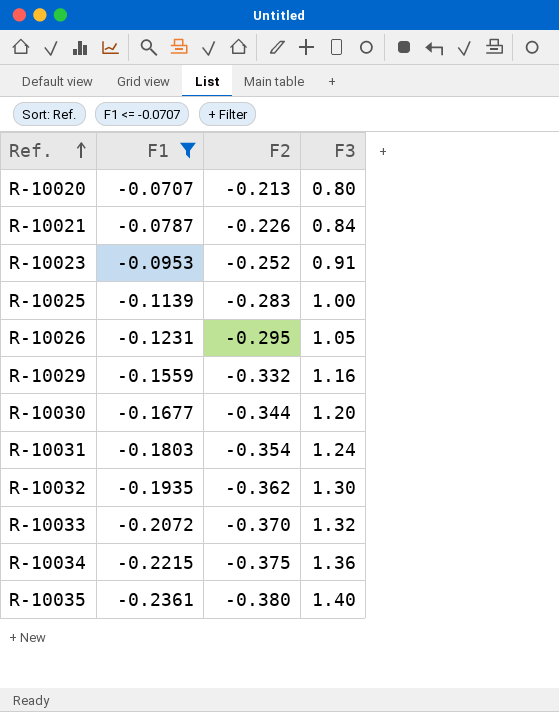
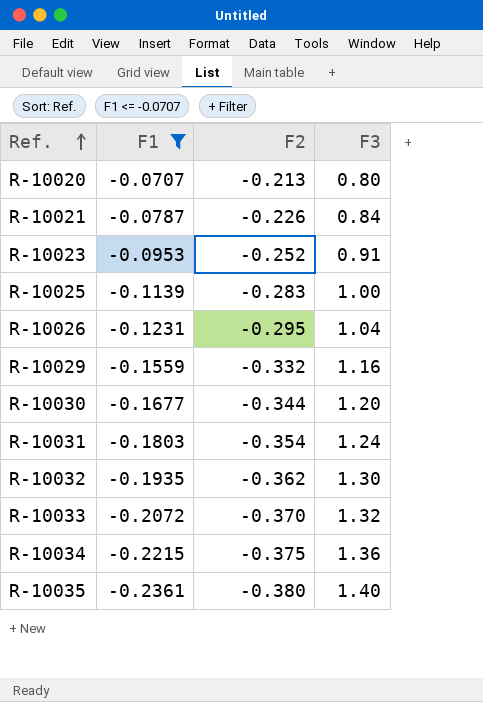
R-10026 | F3: 1.05 -> 1.04

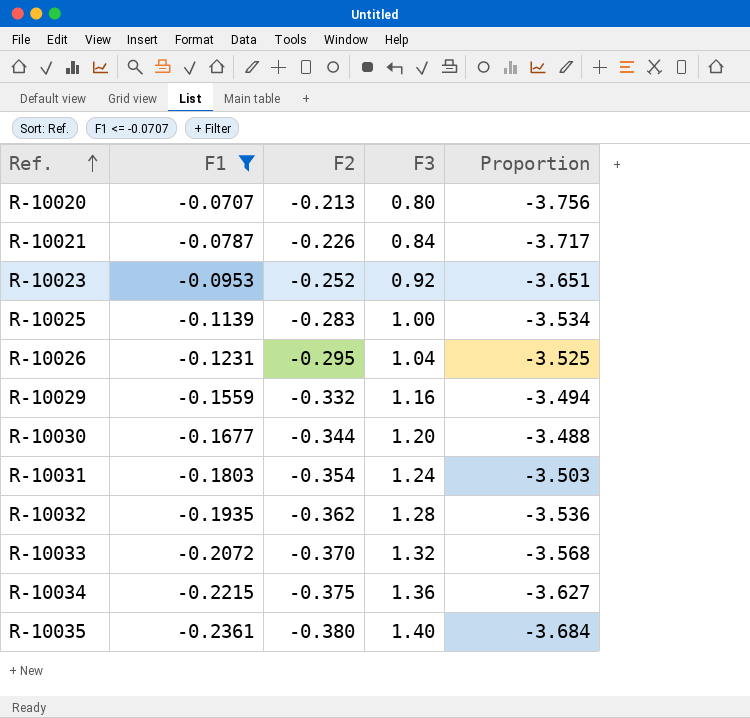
column Proportion | formula: none -> [F3] / [F2]
R-10023 | F3: 0.91 -> 0.92
R-10032 | F3: 1.30 -> 1.28

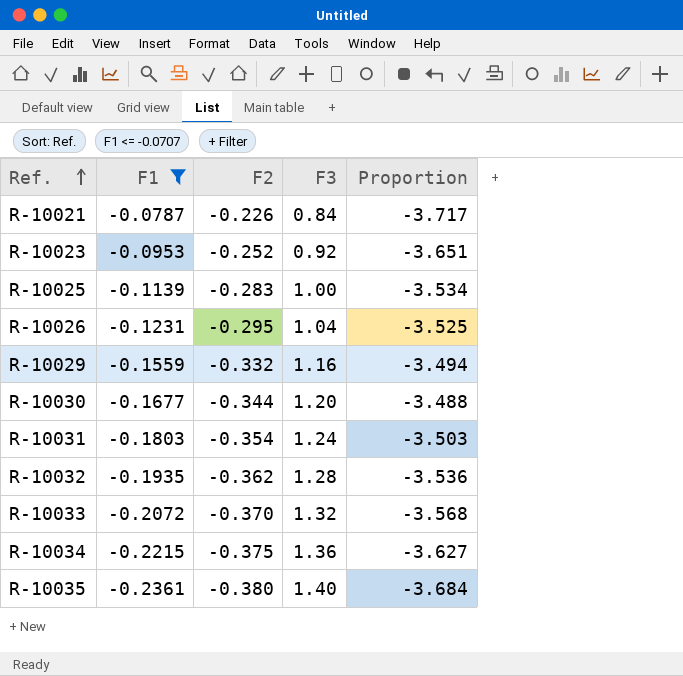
row R-10020: -0.0707 | -0.213 | 0.80 | -3.756 -> none

